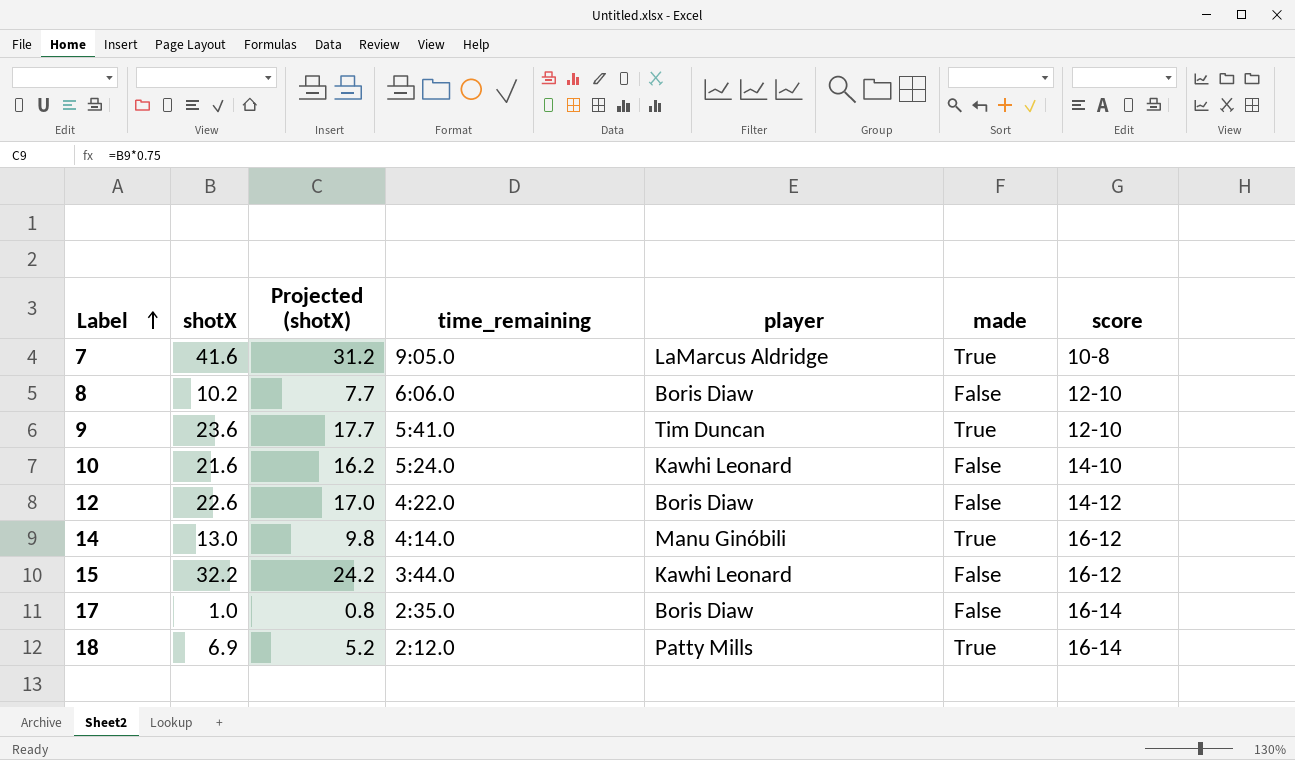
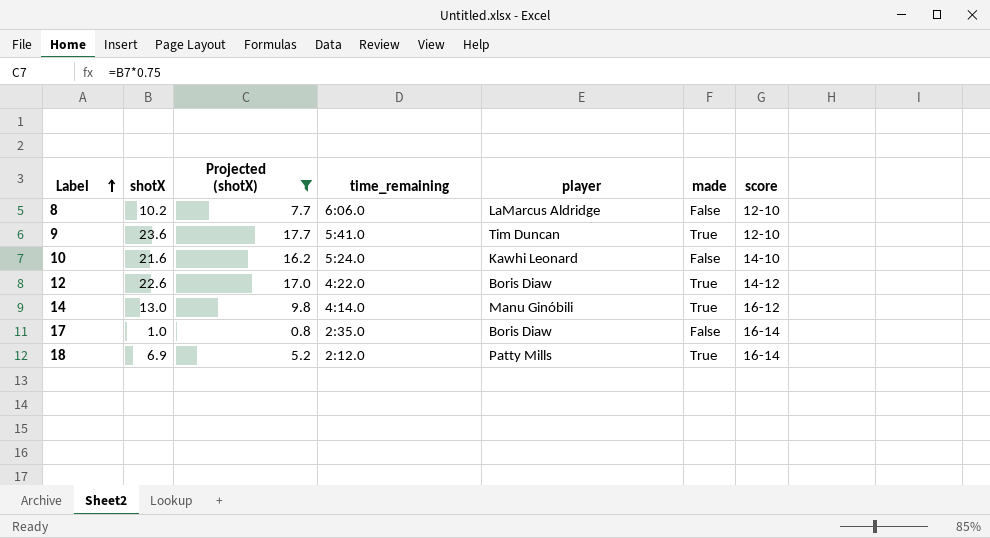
filter: none -> Projected (shotX) <= 17.7
8 | player: Boris Diaw -> LaMarcus Aldridge
12 | made: False -> True

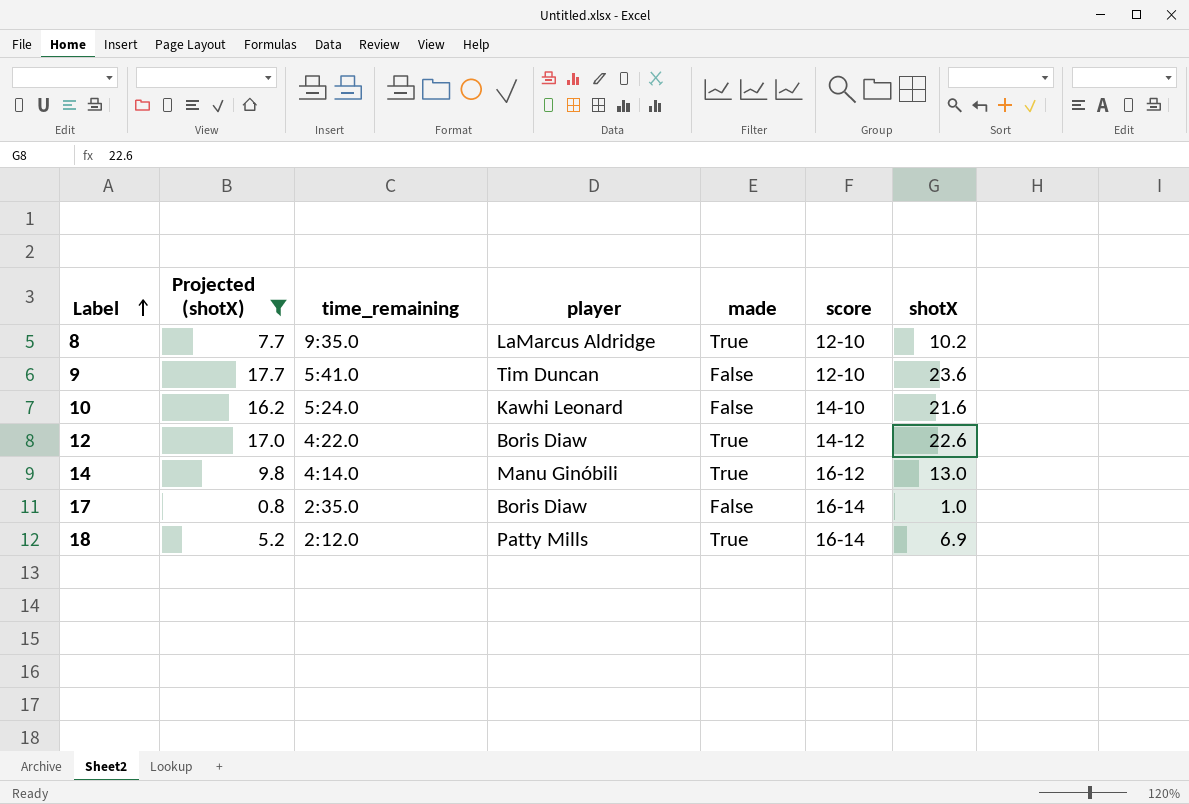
column shotX | position: 2 -> 7
8 | time_remaining: 6:06.0 -> 9:35.0
8 | made: False -> True
9 | made: True -> False

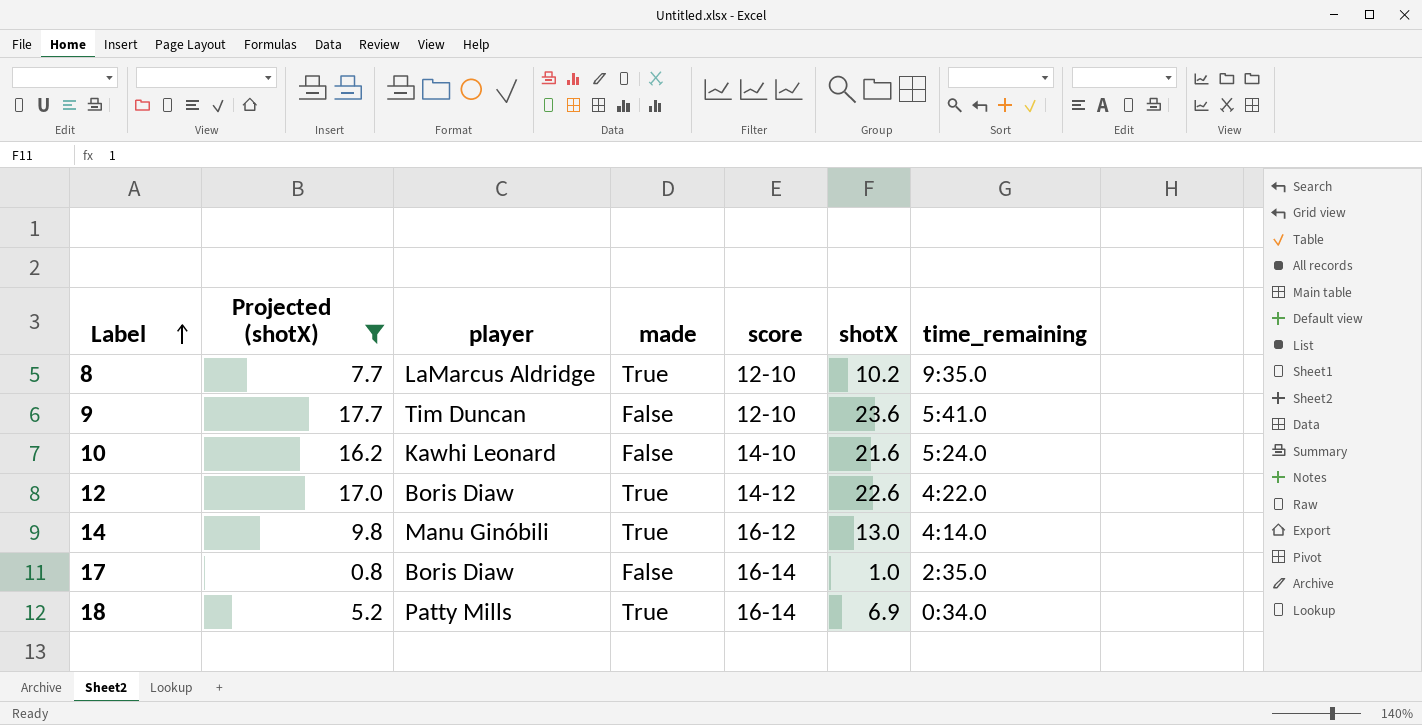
column time_remaining | position: 3 -> 7
18 | time_remaining: 2:12.0 -> 0:34.0

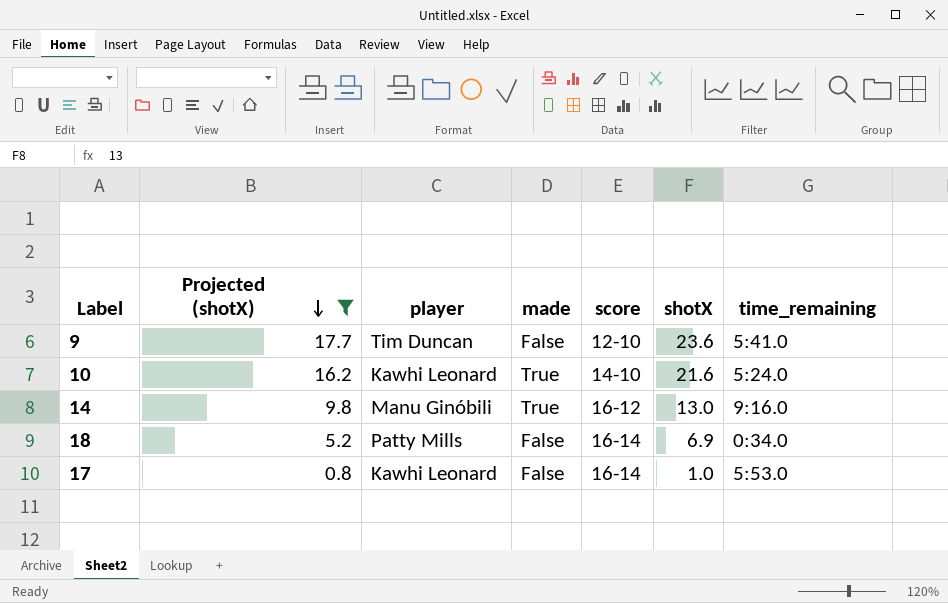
row order: Label ascending -> Projected (shotX) descending
row 8: 7.7 | LaMarcus Aldridge | True | 12-10 | 10.2 | 9:35.0 -> none
row 12: 17.0 | Boris Diaw | True | 14-12 | 22.6 | 4:22.0 -> none
10 | made: False -> True
14 | time_remaining: 4:14.0 -> 9:16.0
18 | made: True -> False
17 | player: Boris Diaw -> Kawhi Leonard
17 | time_remaining: 2:35.0 -> 5:53.0

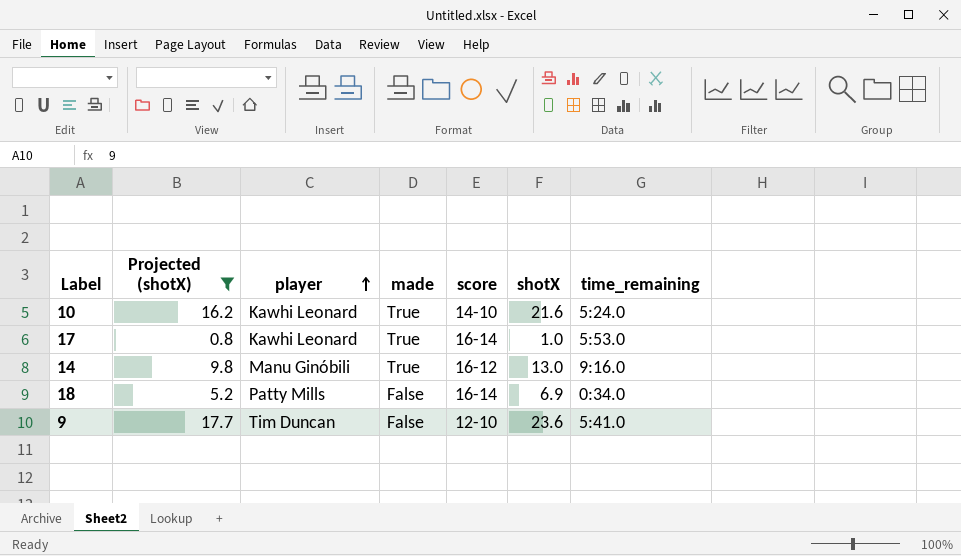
row order: Projected (shotX) descending -> player ascending
17 | made: False -> True

